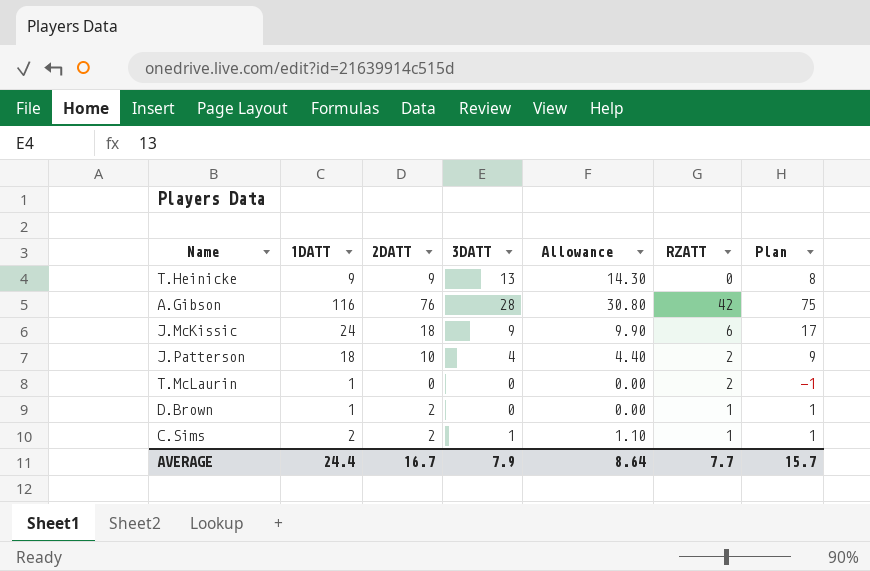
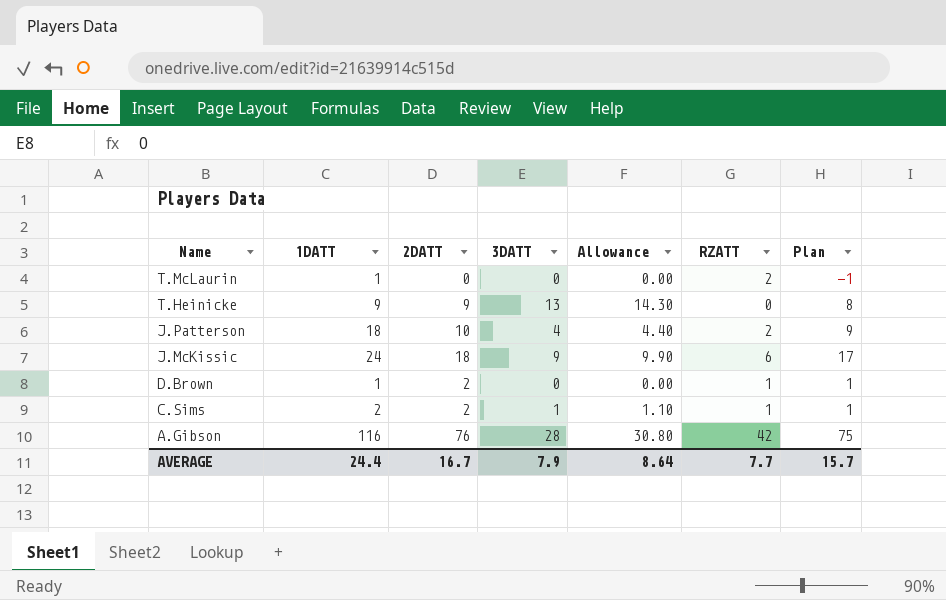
row order: none -> Name descending

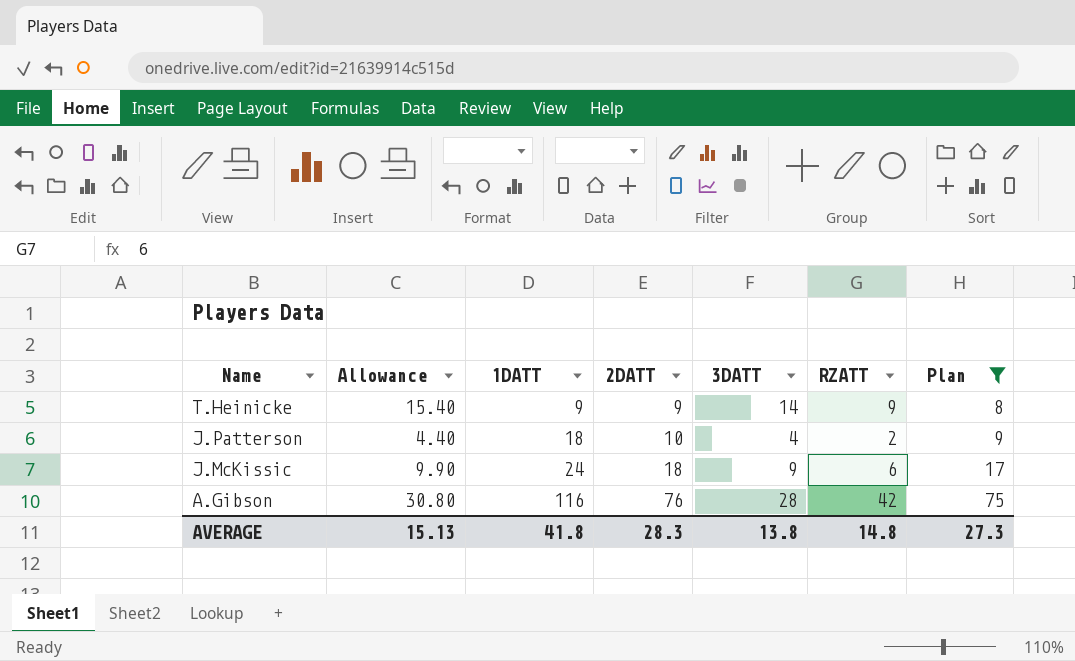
filter: none -> Plan >= 8
column Allowance | position: 5 -> 2
T.Heinicke | Allowance: 14.30 -> 15.40
T.Heinicke | 3DATT: 13 -> 14
T.Heinicke | RZATT: 0 -> 9
AVERAGE | Allowance: 8.64 -> 15.13
AVERAGE | 1DATT: 24.4 -> 41.8
AVERAGE | 2DATT: 16.7 -> 28.3
AVERAGE | 3DATT: 7.9 -> 13.8
AVERAGE | RZATT: 7.7 -> 14.8
AVERAGE | Plan: 15.7 -> 27.3

